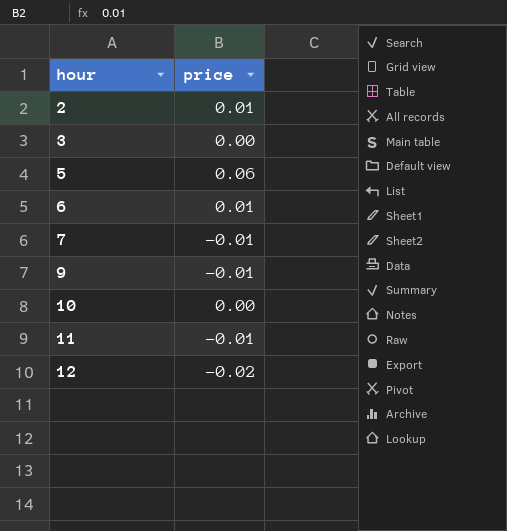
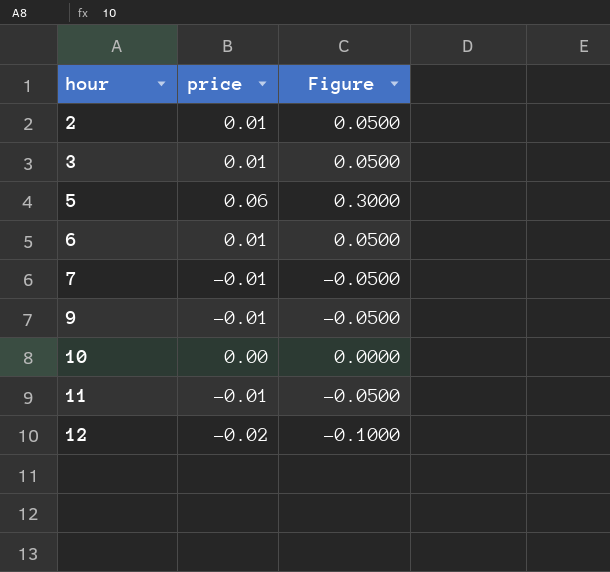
column Figure | formula: none -> [price] * 5
3 | price: 0.00 -> 0.01

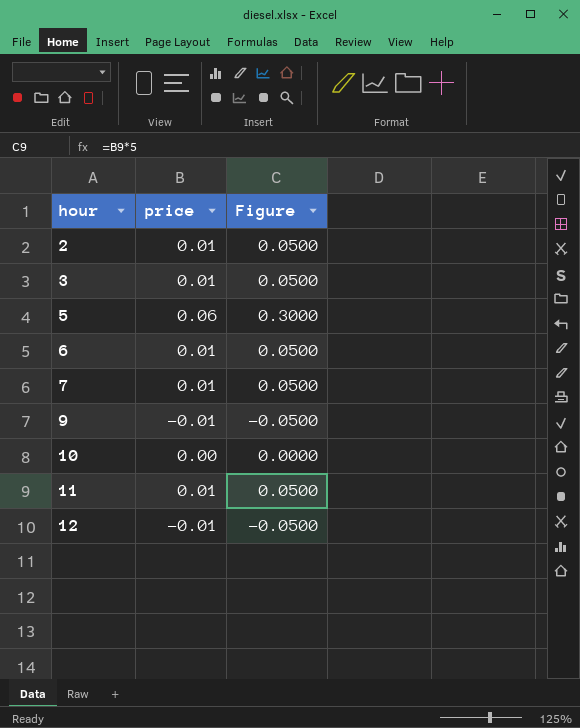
7 | price: -0.01 -> 0.01
7 | Figure: -0.0500 -> 0.0500
11 | price: -0.01 -> 0.01
11 | Figure: -0.0500 -> 0.0500
12 | price: -0.02 -> -0.01
12 | Figure: -0.1000 -> -0.0500

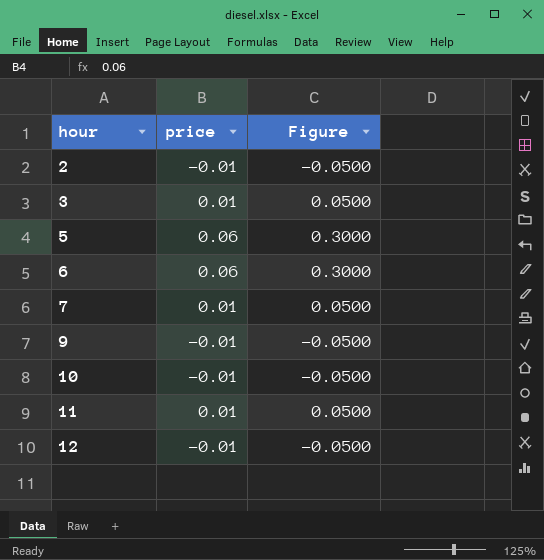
2 | price: 0.01 -> -0.01
2 | Figure: 0.0500 -> -0.0500
6 | price: 0.01 -> 0.06
6 | Figure: 0.0500 -> 0.3000
10 | price: 0.00 -> -0.01
10 | Figure: 0.0000 -> -0.0500

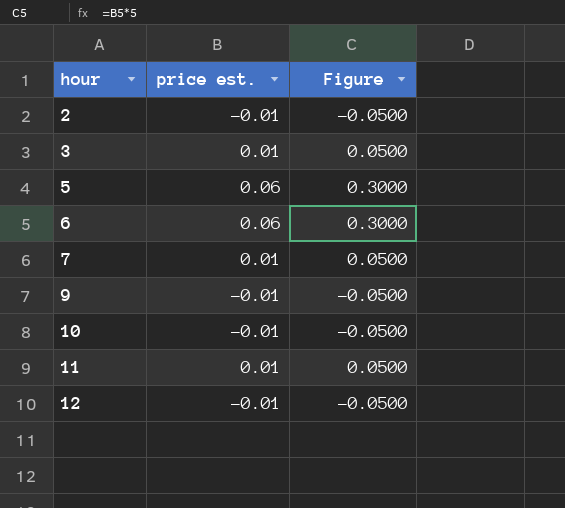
column name: price -> price est.

